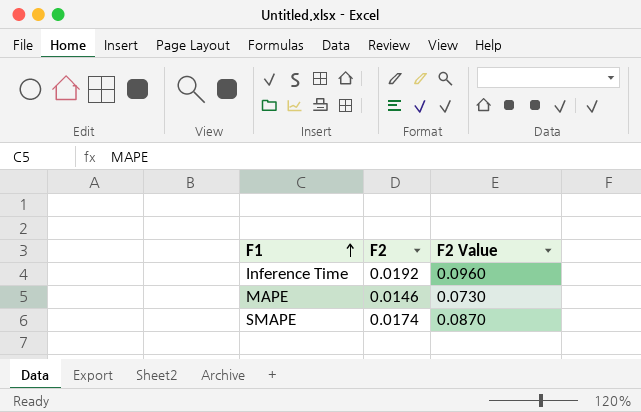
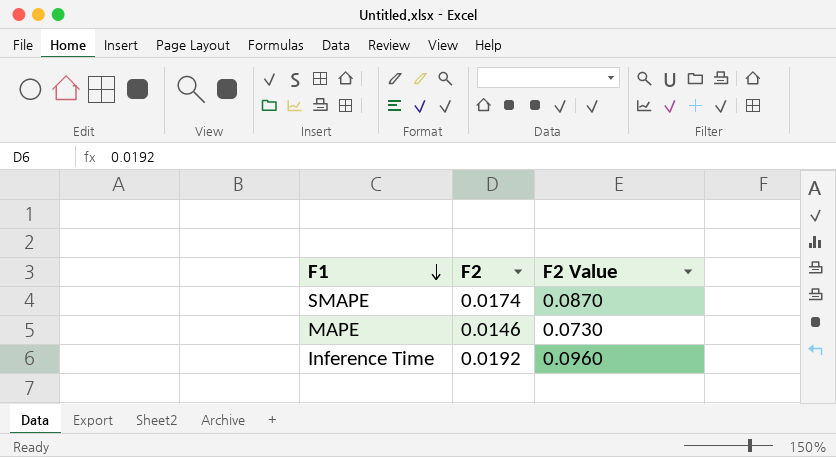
row order: F1 ascending -> F1 descending

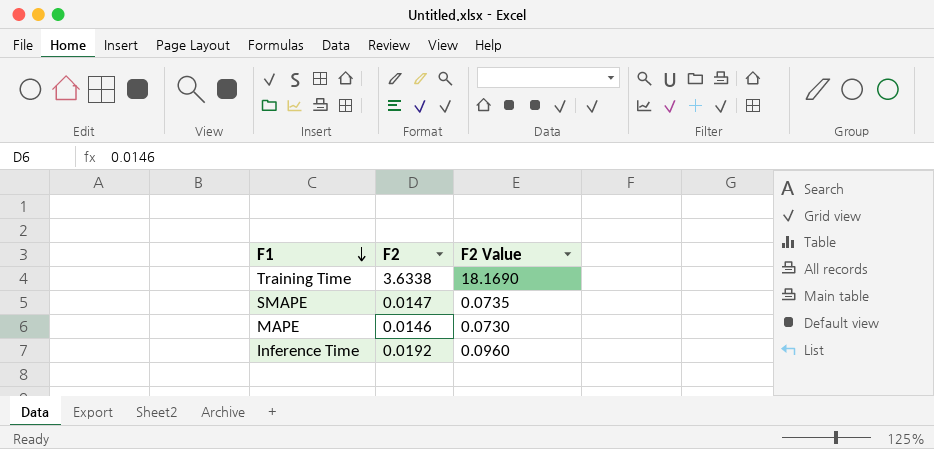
row Training Time: none -> 3.6338 | 18.1690
SMAPE | F2: 0.0174 -> 0.0147
SMAPE | F2 Value: 0.0870 -> 0.0735

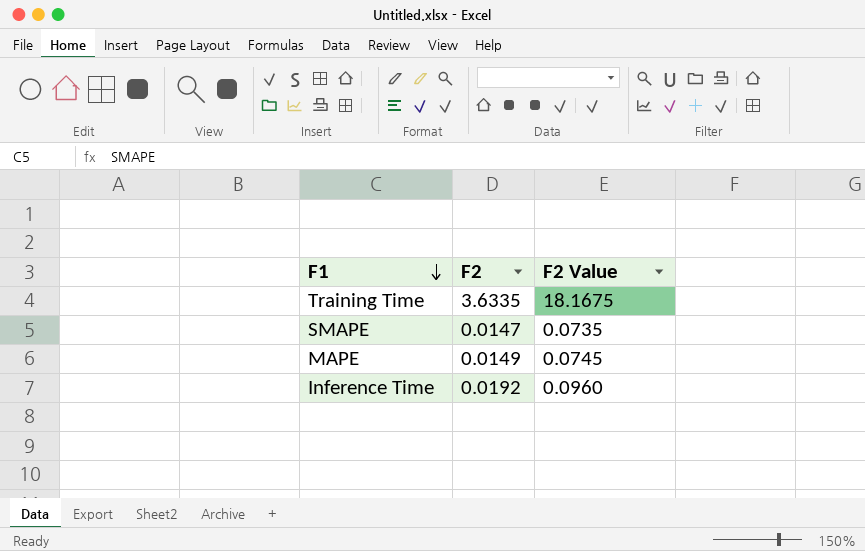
Training Time | F2: 3.6338 -> 3.6335
Training Time | F2 Value: 18.1690 -> 18.1675
MAPE | F2: 0.0146 -> 0.0149
MAPE | F2 Value: 0.0730 -> 0.0745

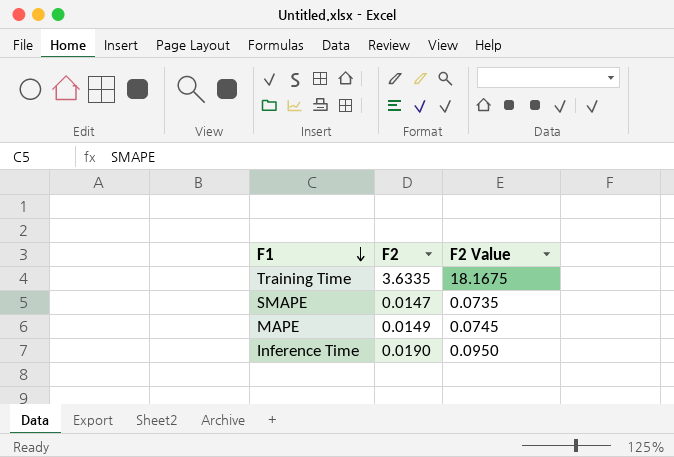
Inference Time | F2: 0.0192 -> 0.0190
Inference Time | F2 Value: 0.0960 -> 0.0950

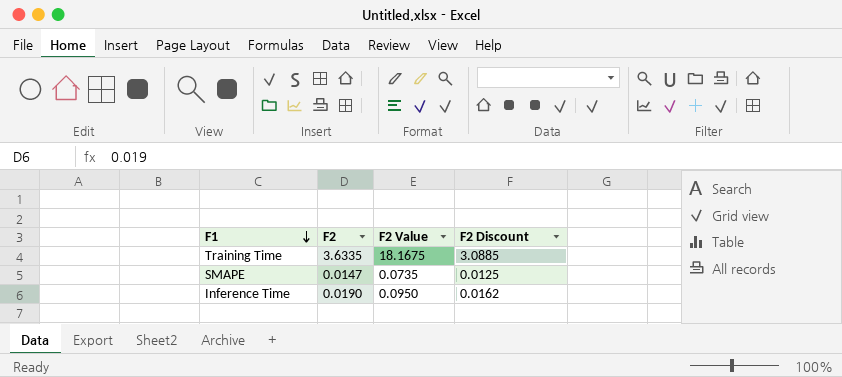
column F2 Discount | formula: none -> [F2] * 0.85
row MAPE: 0.0149 | 0.0745 -> none

